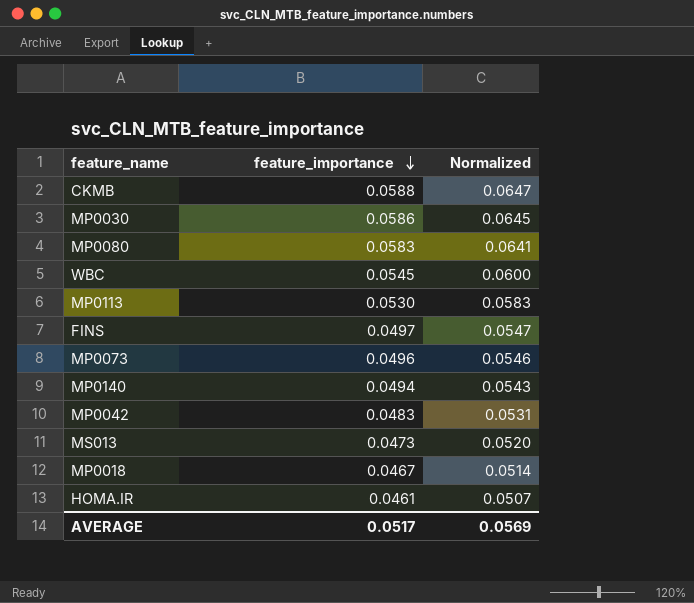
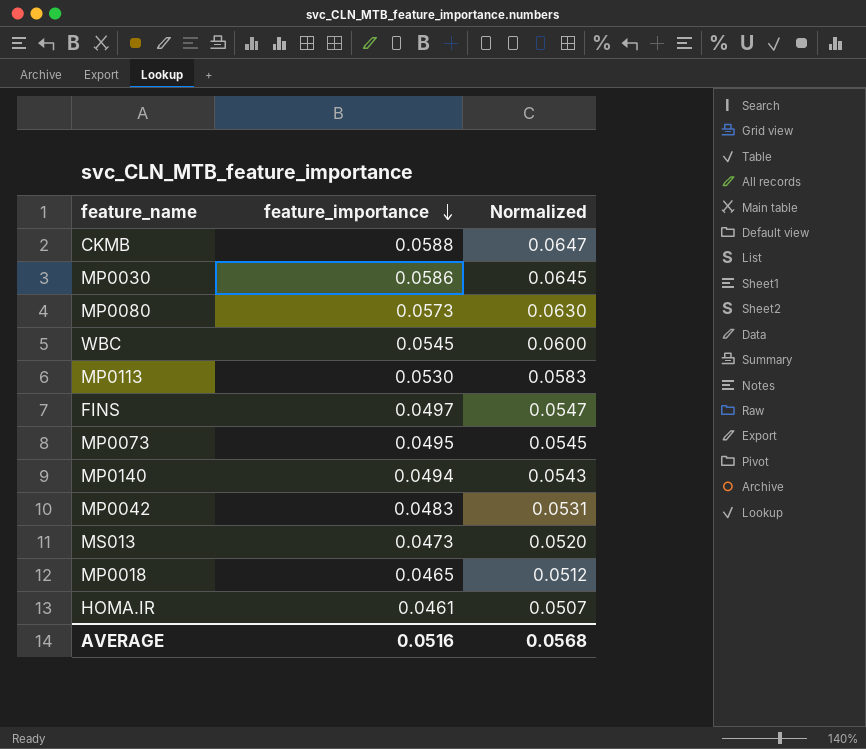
MP0080 | feature_importance: 0.0583 -> 0.0573
MP0080 | Normalized: 0.0641 -> 0.0630
MP0073 | feature_importance: 0.0496 -> 0.0495
MP0073 | Normalized: 0.0546 -> 0.0545
MP0018 | feature_importance: 0.0467 -> 0.0465
MP0018 | Normalized: 0.0514 -> 0.0512
AVERAGE | feature_importance: 0.0517 -> 0.0516
AVERAGE | Normalized: 0.0569 -> 0.0568

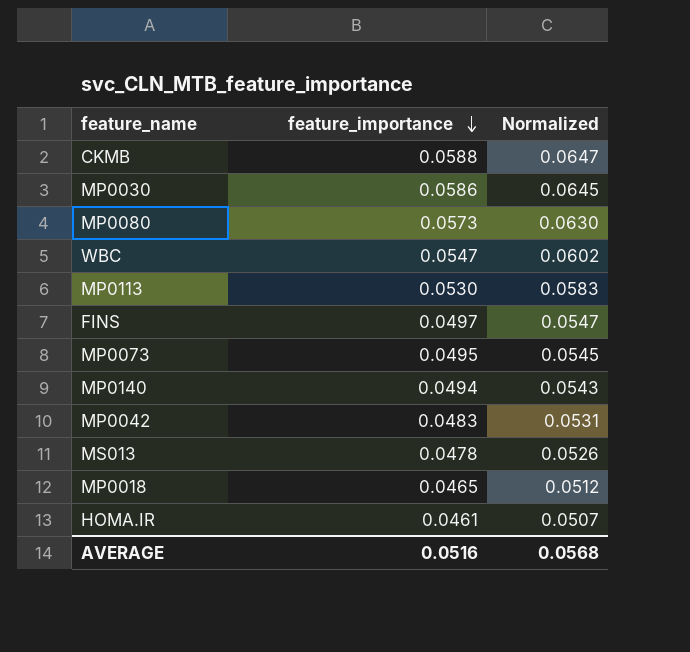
WBC | feature_importance: 0.0545 -> 0.0547
WBC | Normalized: 0.0600 -> 0.0602
MS013 | feature_importance: 0.0473 -> 0.0478
MS013 | Normalized: 0.0520 -> 0.0526

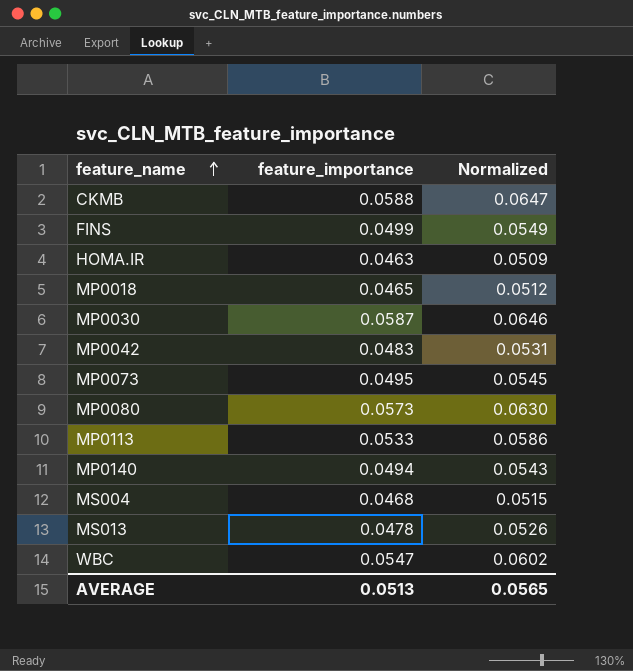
row order: feature_importance descending -> feature_name ascending
FINS | feature_importance: 0.0497 -> 0.0499
FINS | Normalized: 0.0547 -> 0.0549
HOMA.IR | feature_importance: 0.0461 -> 0.0463
HOMA.IR | Normalized: 0.0507 -> 0.0509
MP0030 | feature_importance: 0.0586 -> 0.0587
MP0030 | Normalized: 0.0645 -> 0.0646
MP0113 | feature_importance: 0.0530 -> 0.0533
MP0113 | Normalized: 0.0583 -> 0.0586
row MS004: none -> 0.0468 | 0.0515
AVERAGE | feature_importance: 0.0516 -> 0.0513
AVERAGE | Normalized: 0.0568 -> 0.0565

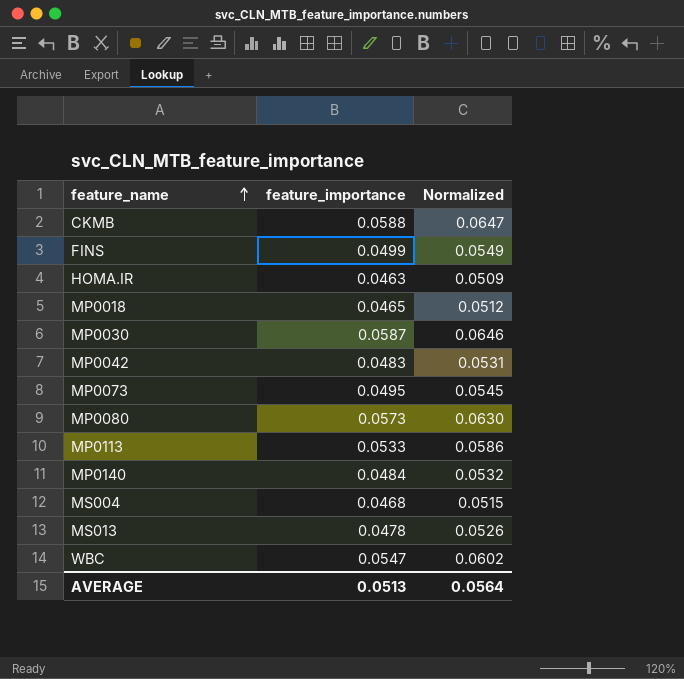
MP0140 | feature_importance: 0.0494 -> 0.0484
MP0140 | Normalized: 0.0543 -> 0.0532
AVERAGE | Normalized: 0.0565 -> 0.0564

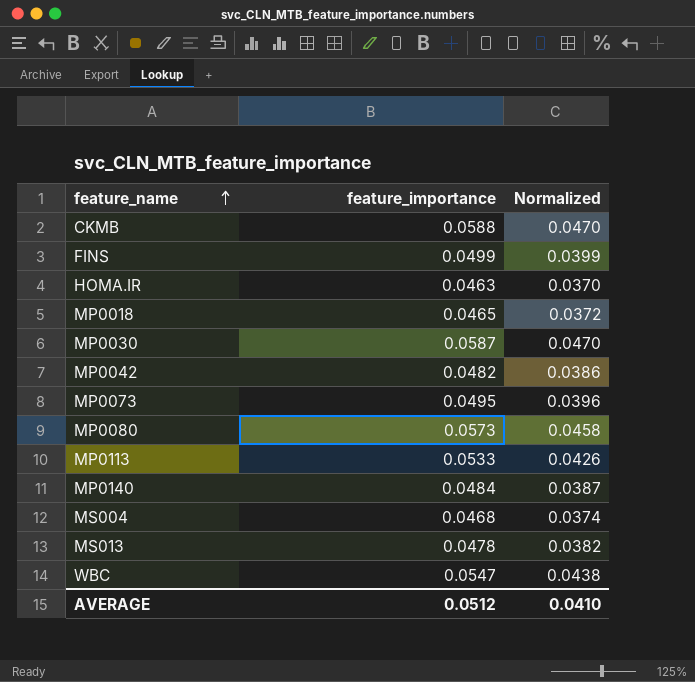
column Normalized | formula: [feature_importance] * 1.1 -> [feature_importance] * 0.8
MP0042 | feature_importance: 0.0483 -> 0.0482
AVERAGE | feature_importance: 0.0513 -> 0.0512
AVERAGE | Normalized: 0.0564 -> 0.0410

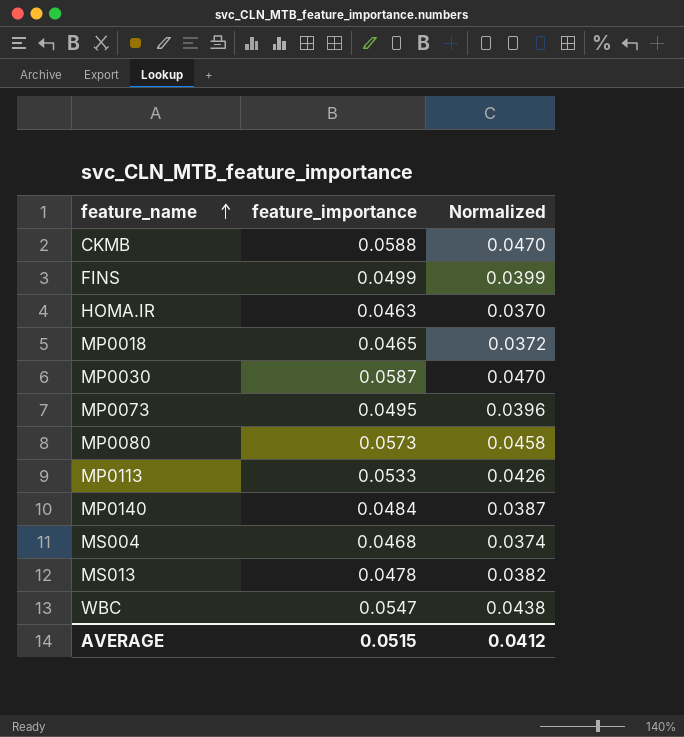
row MP0042: 0.0482 | 0.0386 -> none
AVERAGE | feature_importance: 0.0512 -> 0.0515
AVERAGE | Normalized: 0.0410 -> 0.0412

